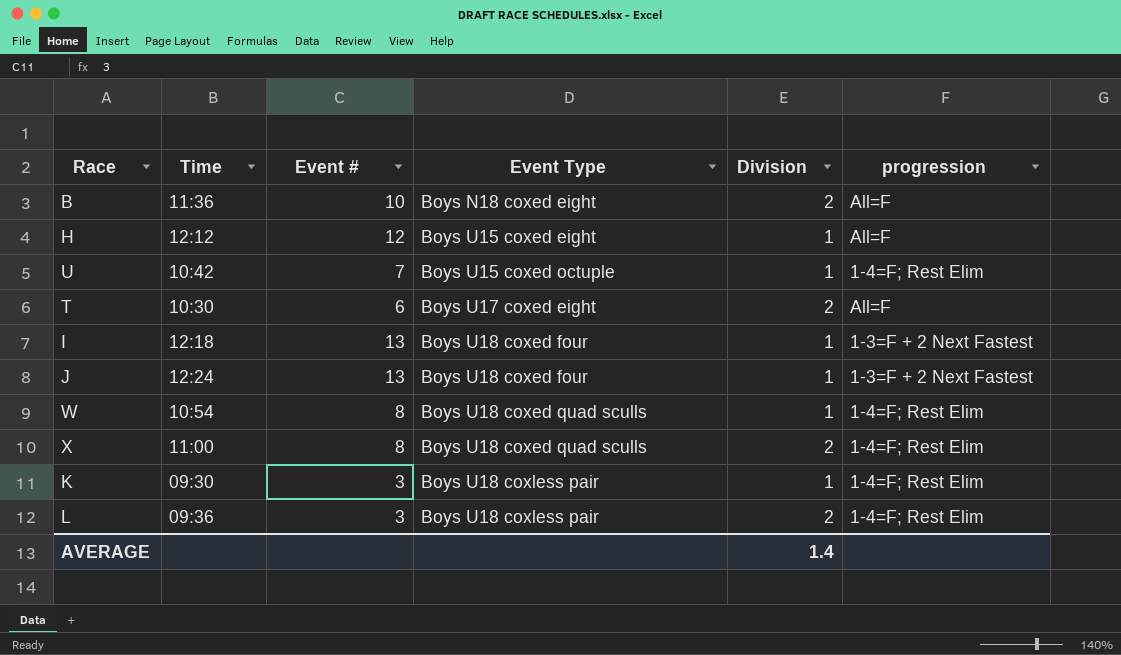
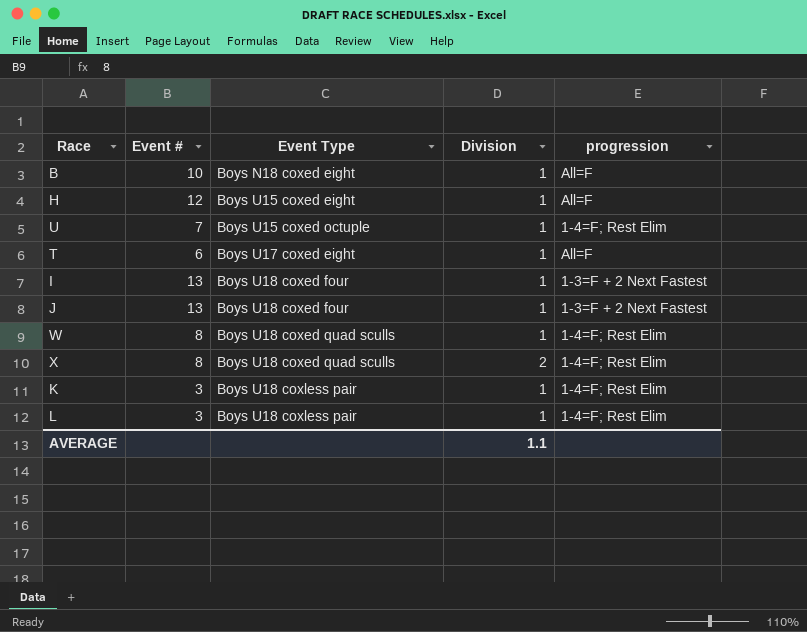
column Time | position: 2 -> none
B | Division: 2 -> 1
T | Division: 2 -> 1
L | Division: 2 -> 1
AVERAGE | Division: 1.4 -> 1.1

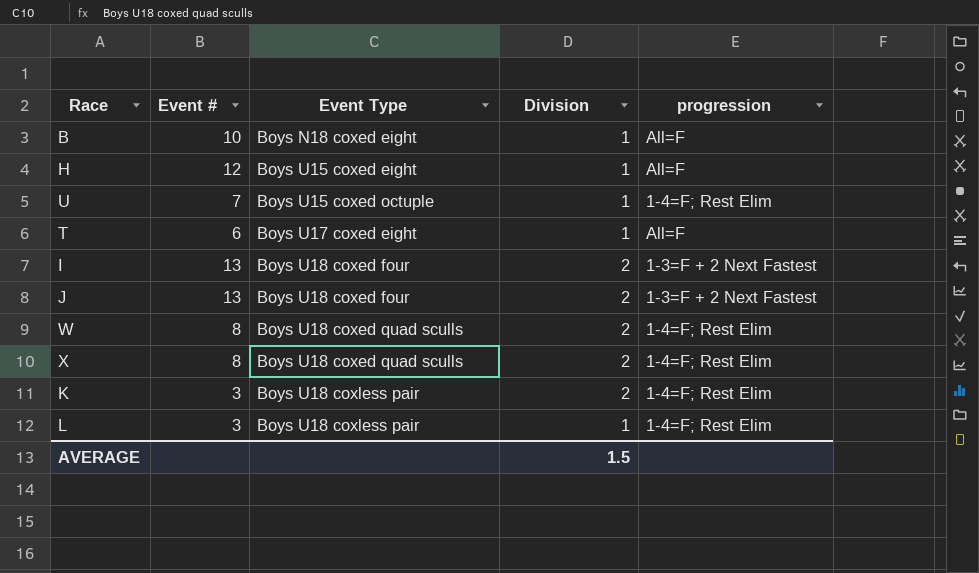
I | Division: 1 -> 2
J | Division: 1 -> 2
W | Division: 1 -> 2
K | Division: 1 -> 2
AVERAGE | Division: 1.1 -> 1.5

